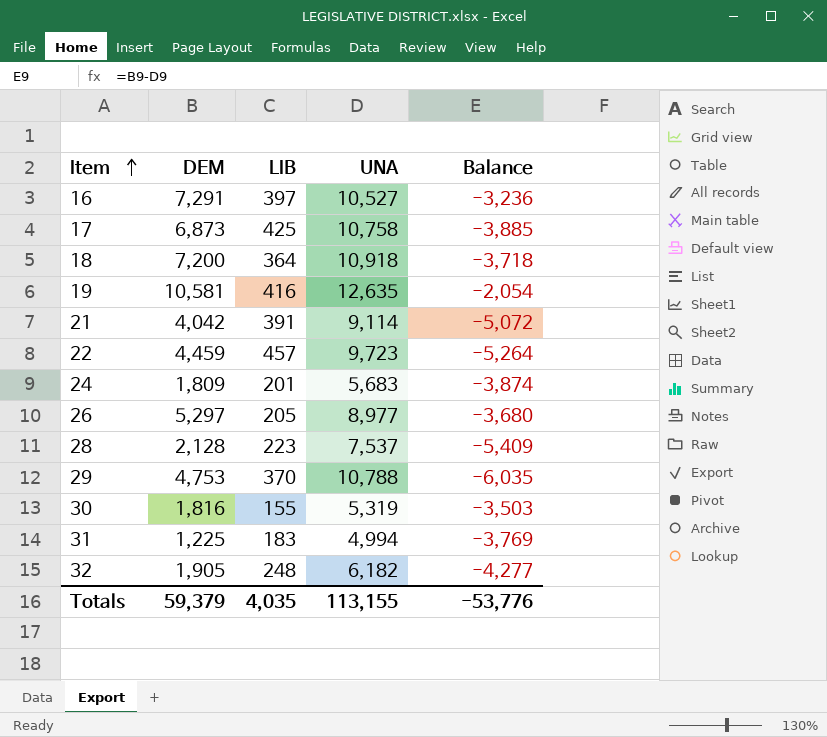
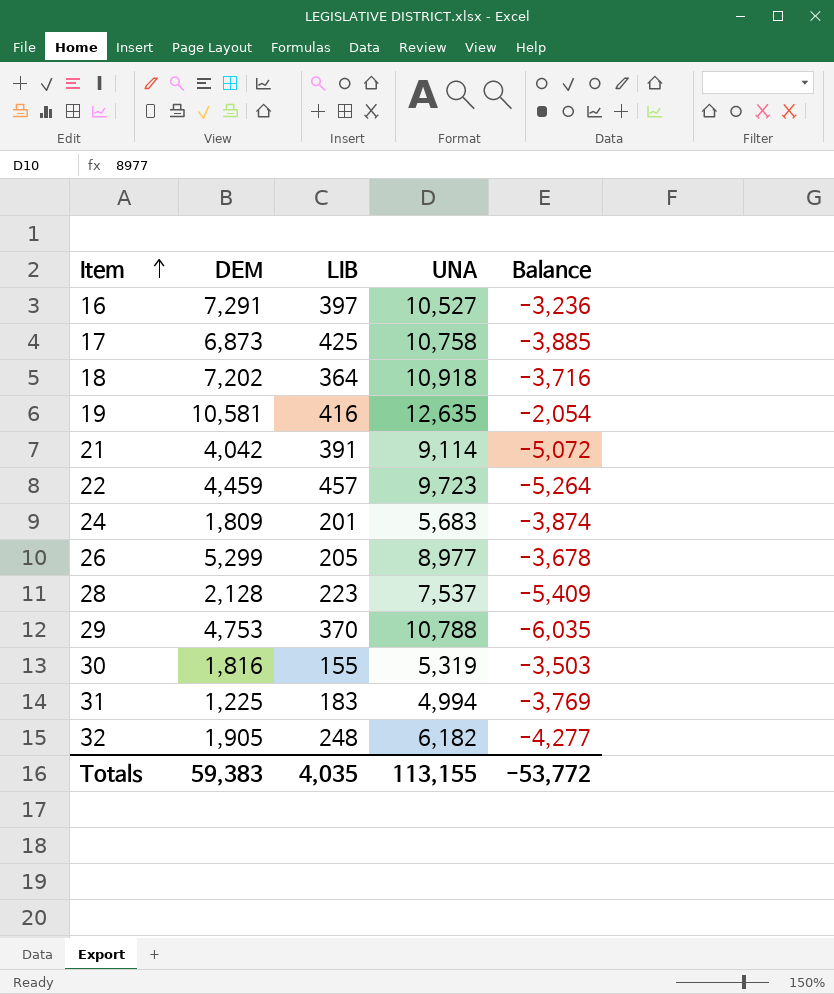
18 | DEM: 7,200 -> 7,202
18 | Balance: -3,718 -> -3,716
26 | DEM: 5,297 -> 5,299
26 | Balance: -3,680 -> -3,678
Totals | DEM: 59,379 -> 59,383
Totals | Balance: -53,776 -> -53,772

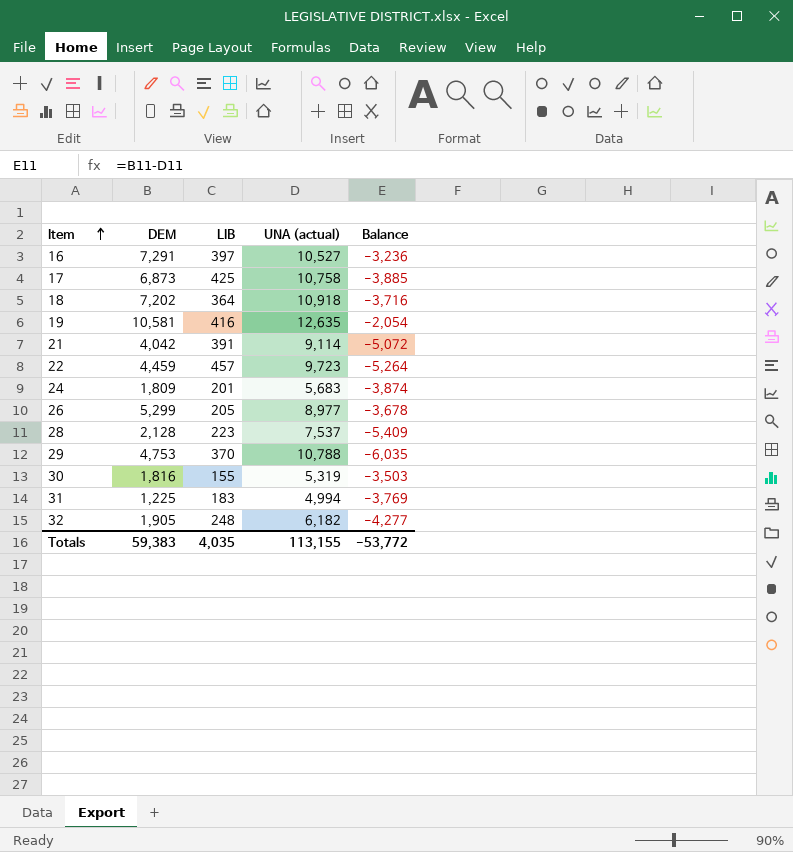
column name: UNA -> UNA (actual)

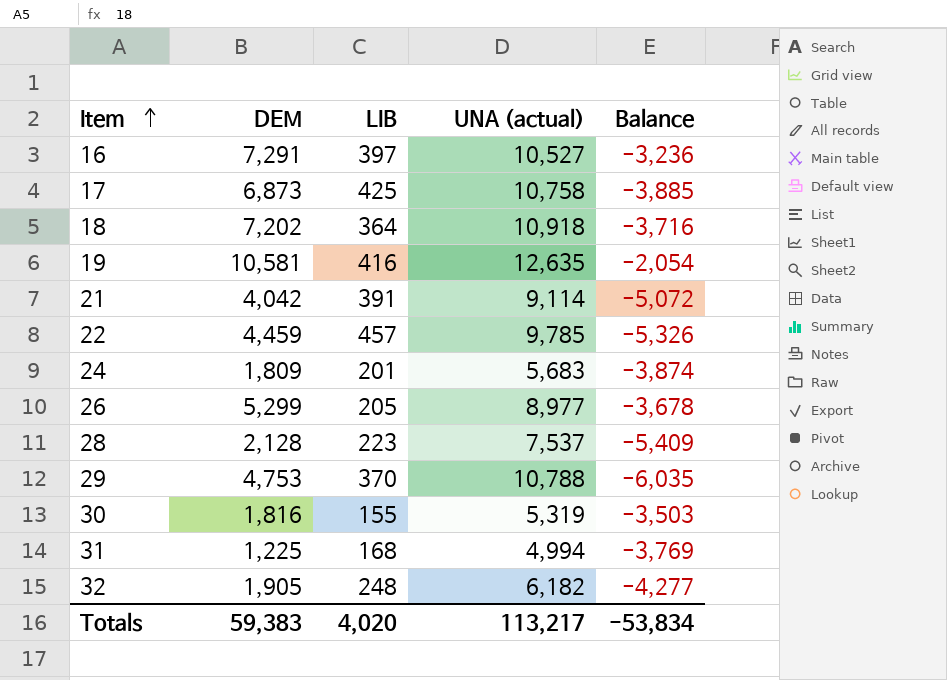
22 | UNA (actual): 9,723 -> 9,785
22 | Balance: -5,264 -> -5,326
31 | LIB: 183 -> 168
Totals | LIB: 4,035 -> 4,020
Totals | UNA (actual): 113,155 -> 113,217
Totals | Balance: -53,772 -> -53,834

